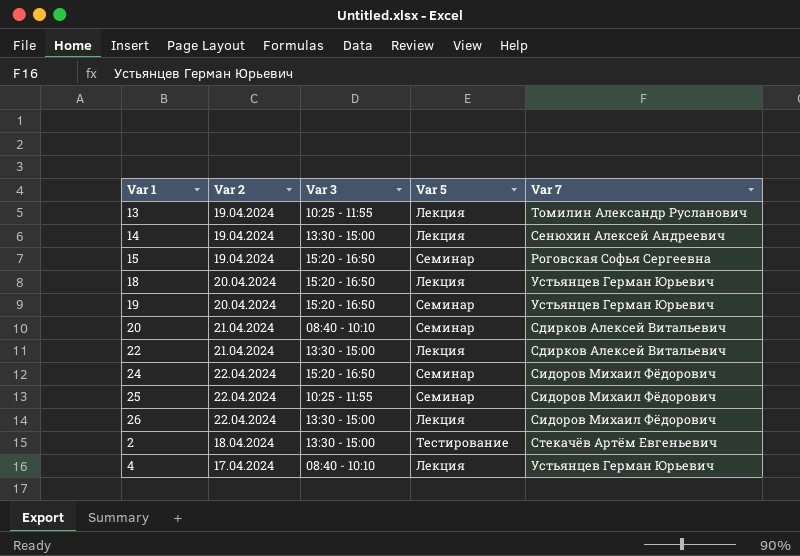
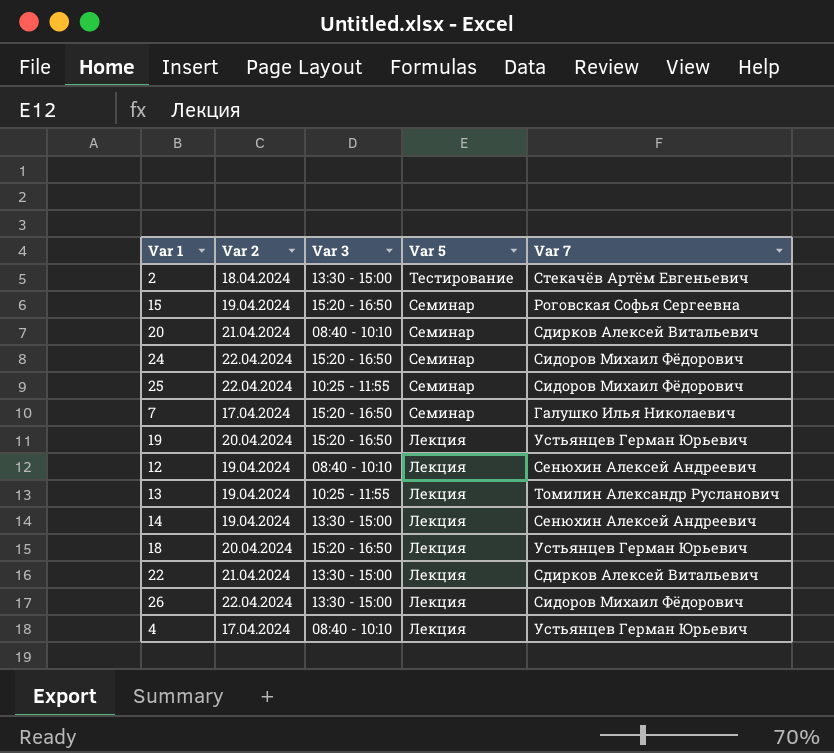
row order: none -> Var 5 descending
row 7: none -> 17.04.2024 | 15:20 - 16:50 | Семинар | Галушко Илья Николаевич
19 | Var 5: Семинар -> Лекция
row 12: none -> 19.04.2024 | 08:40 - 10:10 | Лекция | Сенюхин Алексей Андреевич

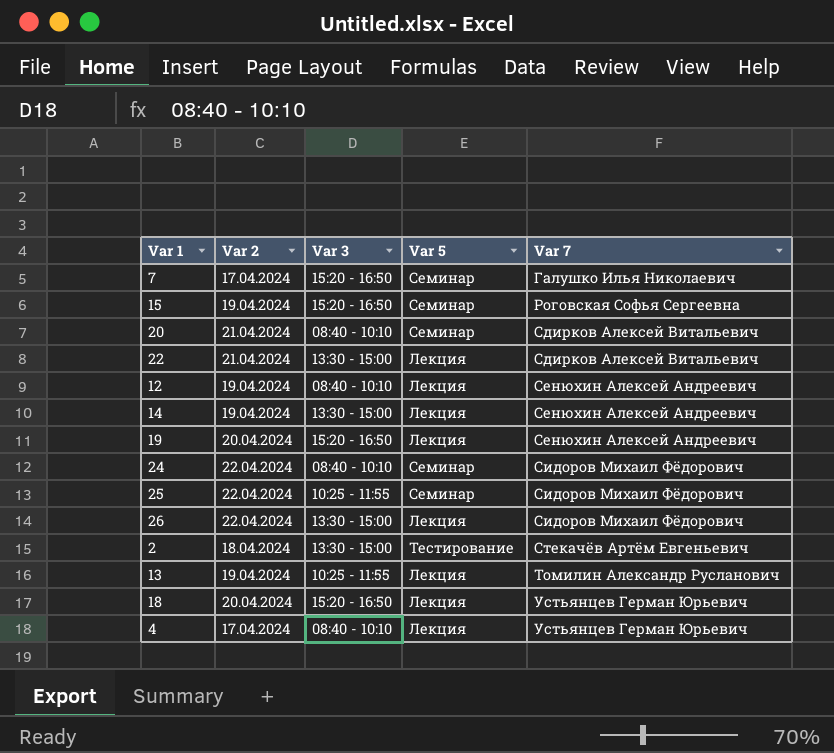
row order: Var 5 descending -> Var 7 ascending
19 | Var 7: Устьянцев Герман Юрьевич -> Сенюхин Алексей Андреевич
24 | Var 3: 15:20 - 16:50 -> 08:40 - 10:10

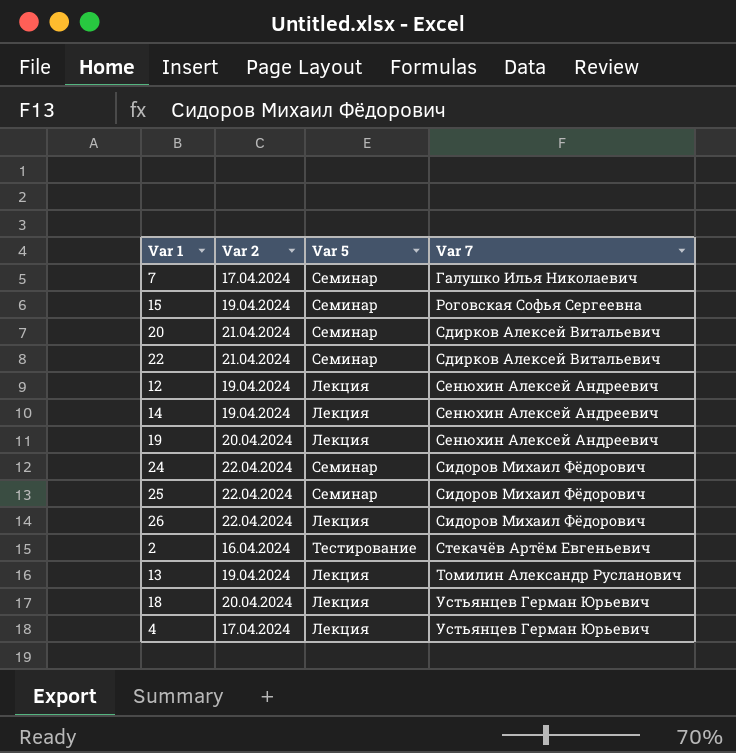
column Var 3 | position: 3 -> none
22 | Var 5: Лекция -> Семинар
2 | Var 2: 18.04.2024 -> 16.04.2024

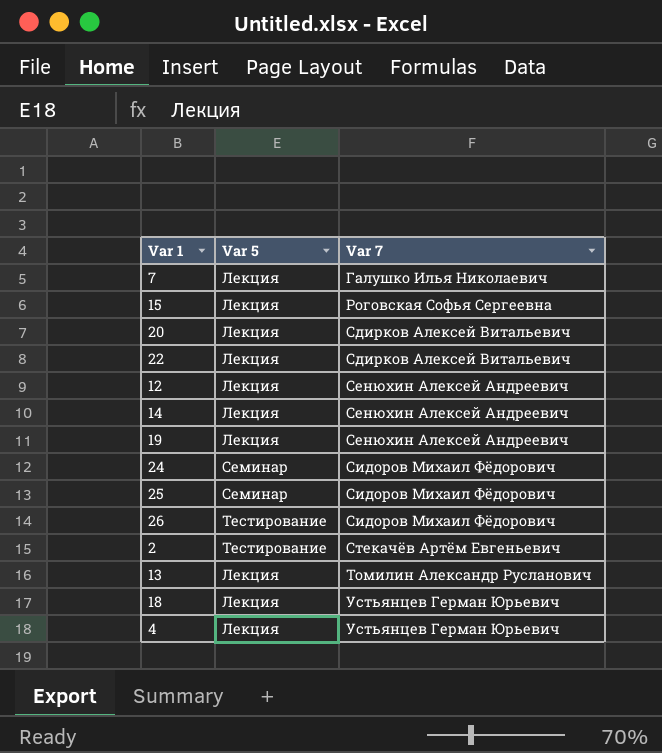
column Var 2 | position: 2 -> none
7 | Var 5: Семинар -> Лекция
15 | Var 5: Семинар -> Лекция
20 | Var 5: Семинар -> Лекция
22 | Var 5: Семинар -> Лекция
26 | Var 5: Лекция -> Тестирование

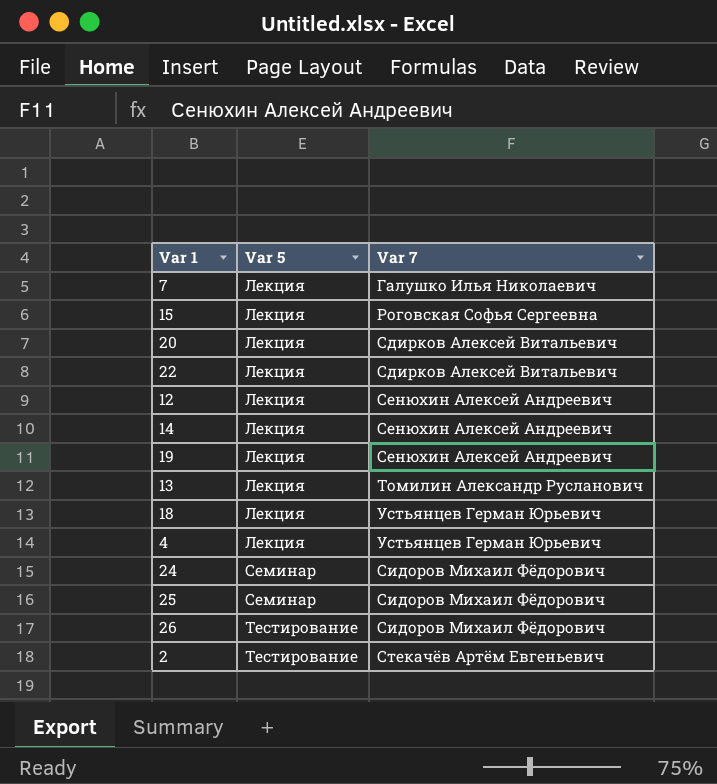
row order: Var 7 ascending -> Var 5 ascending

